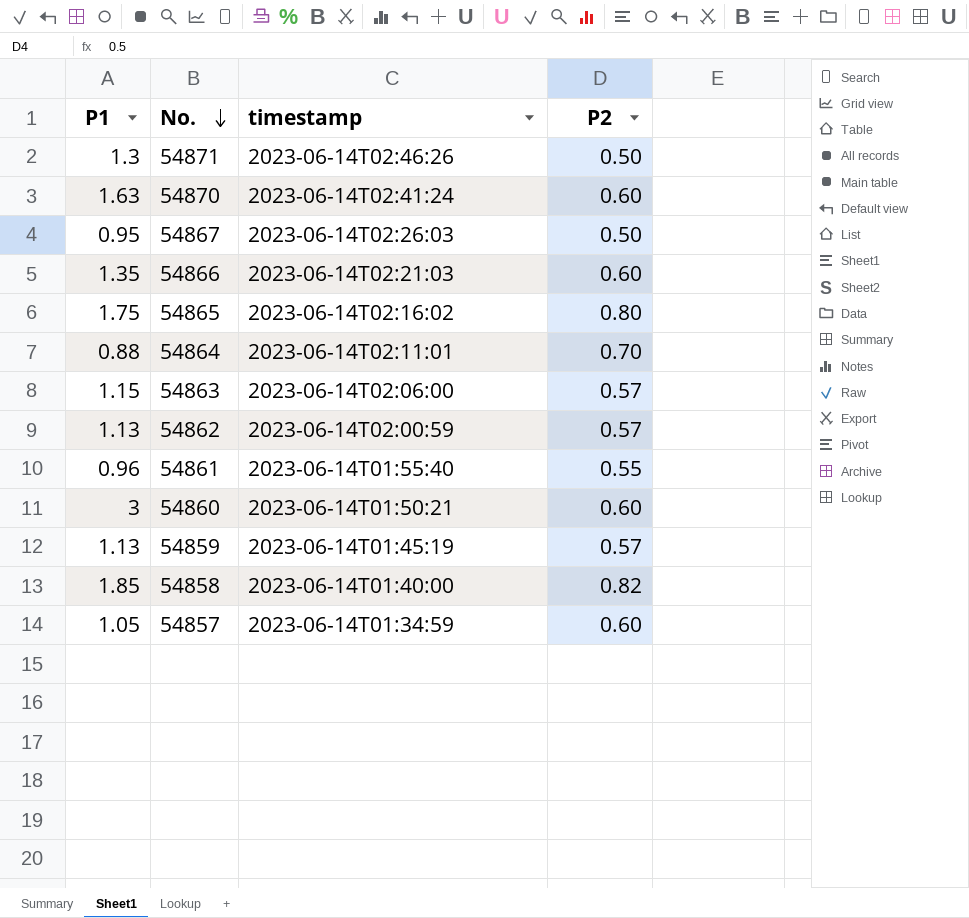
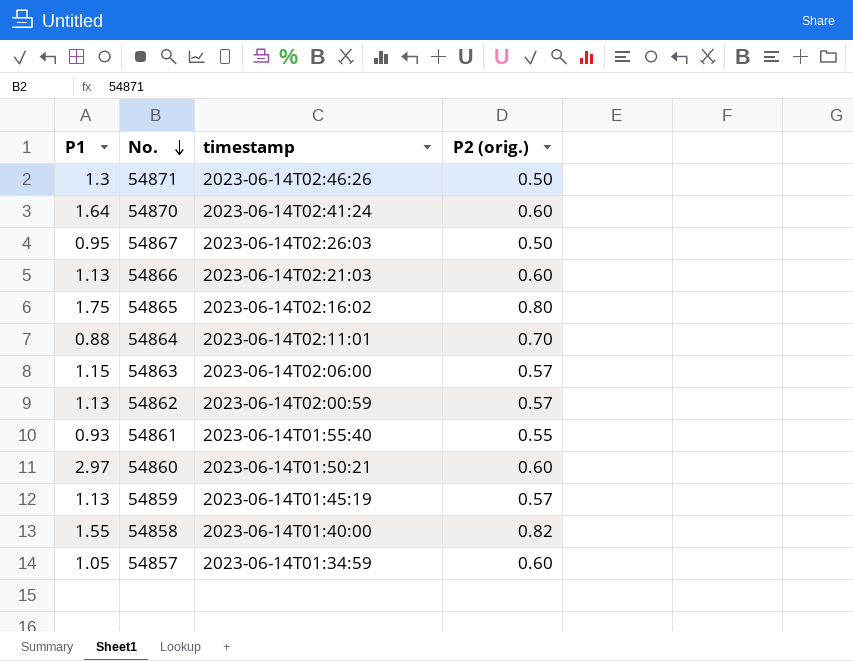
column name: P2 -> P2 (orig.)
54870 | P1: 1.63 -> 1.64
54866 | P1: 1.35 -> 1.13
54861 | P1: 0.96 -> 0.93
54860 | P1: 3 -> 2.97
54858 | P1: 1.85 -> 1.55

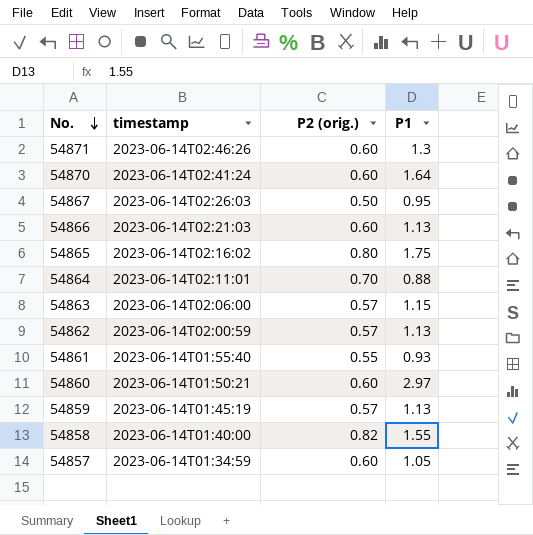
column P1 | position: 1 -> 4
54871 | P2 (orig.): 0.50 -> 0.60

